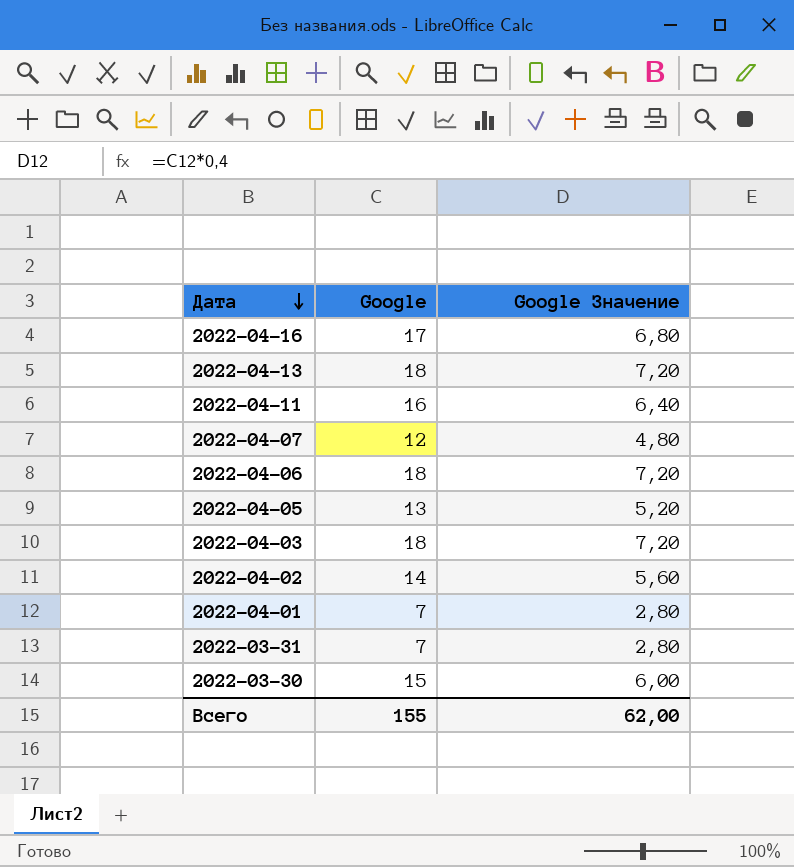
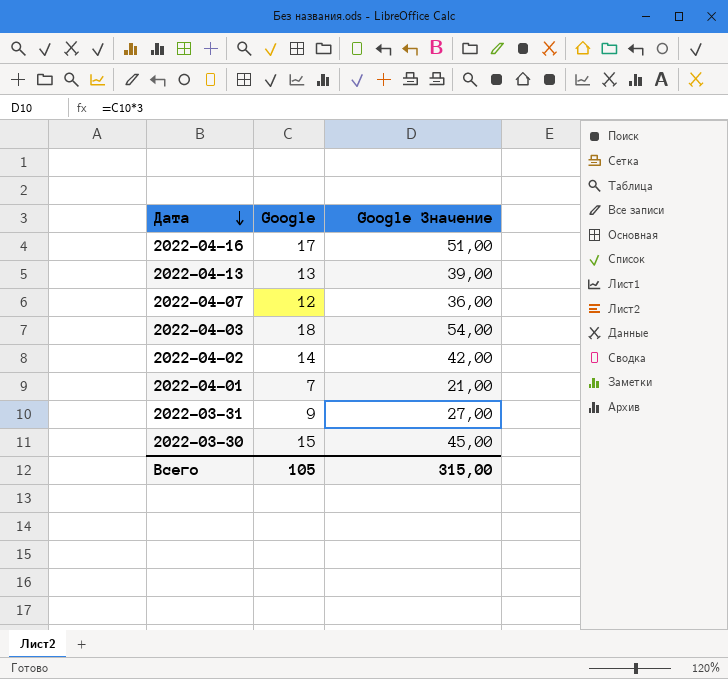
column Google Значение | formula: [Google] * 0,4 -> [Google] * 3
row 2022-04-11: 16 | 6,40 -> none
row 2022-04-06: 18 | 7,20 -> none
row 2022-04-05: 13 | 5,20 -> none
2022-04-13 | Google: 18 -> 13
2022-03-31 | Google: 7 -> 9
Всего | Google: 155 -> 105
Всего | Google Значение: 62,00 -> 315,00

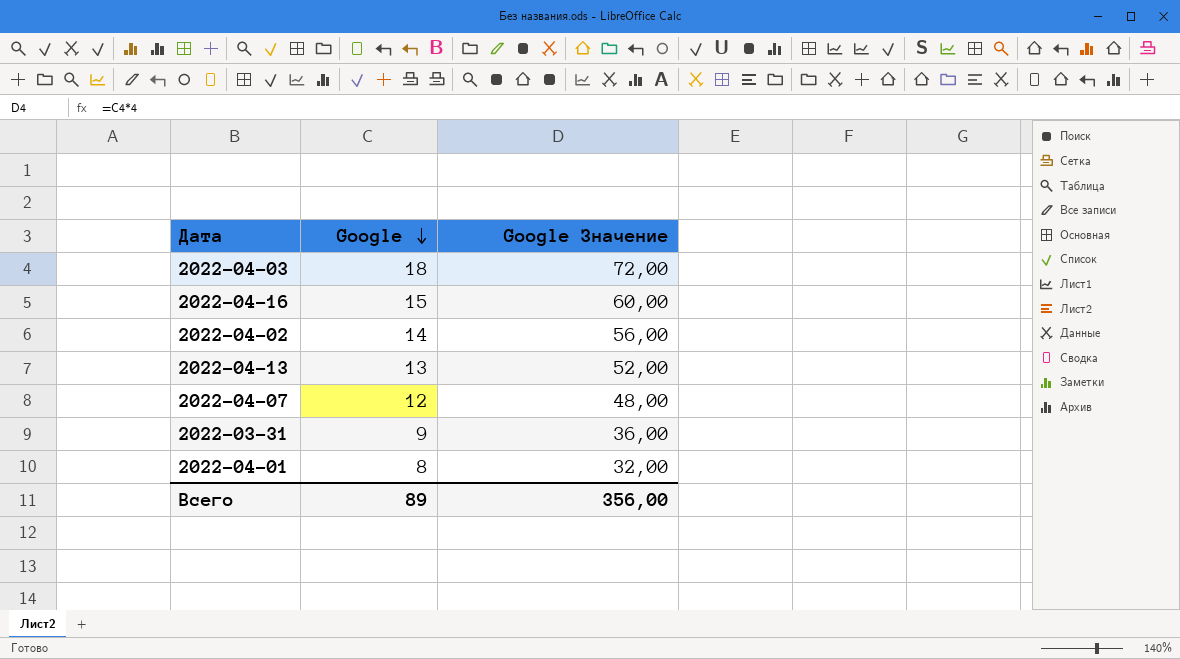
row order: Дата descending -> Google descending
column Google Значение | formula: [Google] * 3 -> [Google] * 4
row 2022-03-30: 15 | 45,00 -> none
2022-04-16 | Google: 17 -> 15
2022-04-01 | Google: 7 -> 8
Всего | Google: 105 -> 89
Всего | Google Значение: 315,00 -> 356,00

